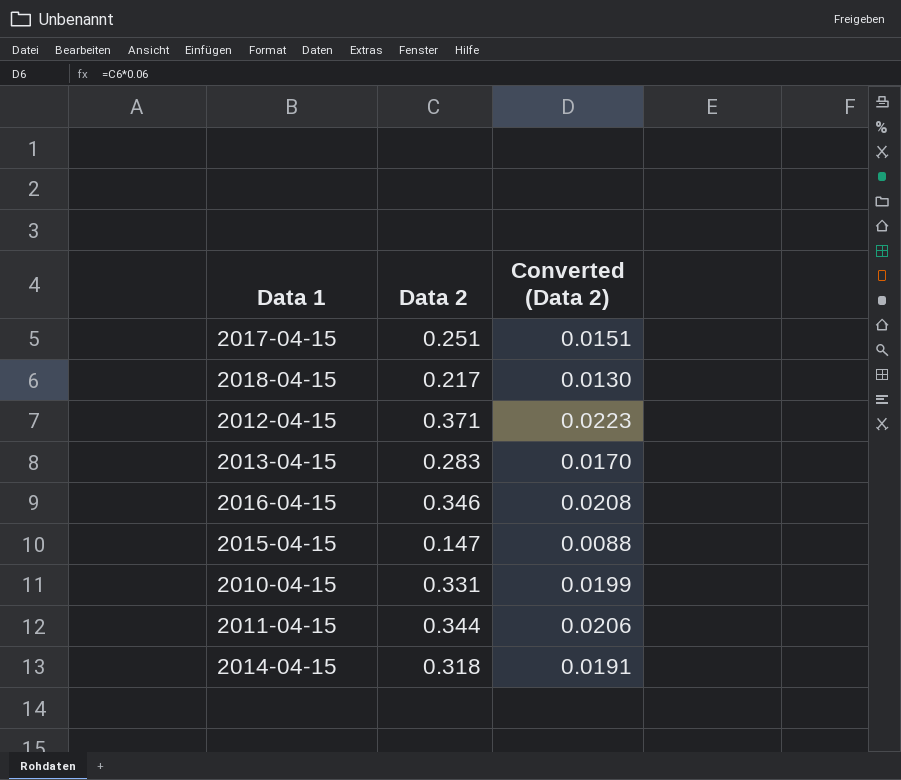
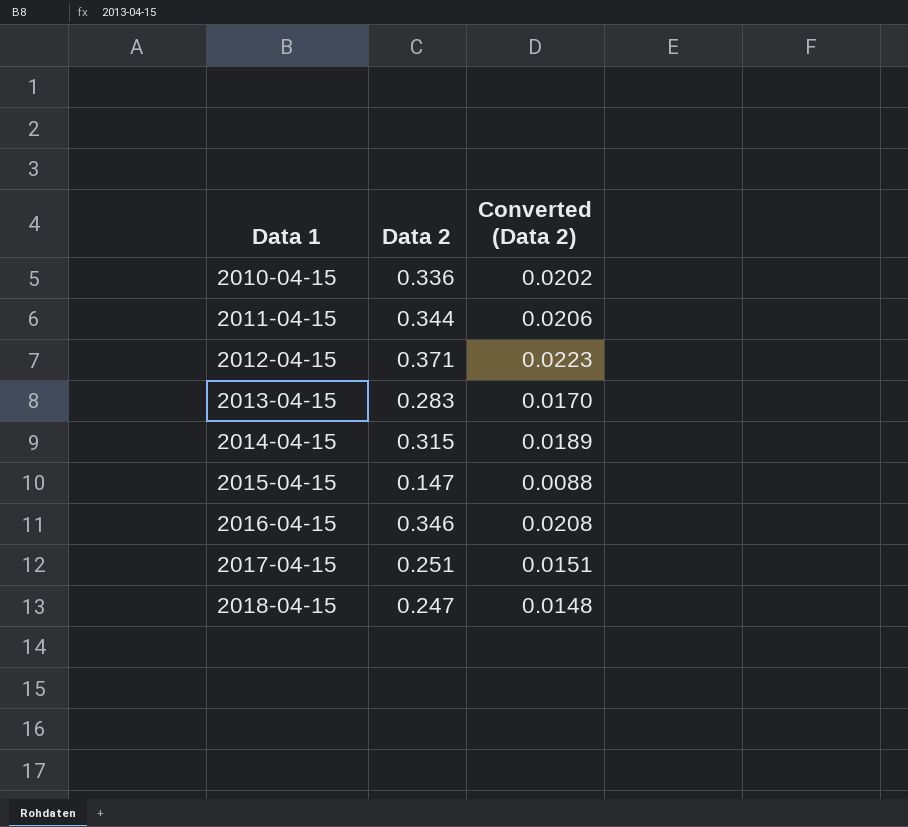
row order: none -> Data 1 ascending
2010-04-15 | Data 2: 0.331 -> 0.336
2010-04-15 | Converted (Data 2): 0.0199 -> 0.0202
2014-04-15 | Data 2: 0.318 -> 0.315
2014-04-15 | Converted (Data 2): 0.0191 -> 0.0189
2018-04-15 | Data 2: 0.217 -> 0.247
2018-04-15 | Converted (Data 2): 0.0130 -> 0.0148

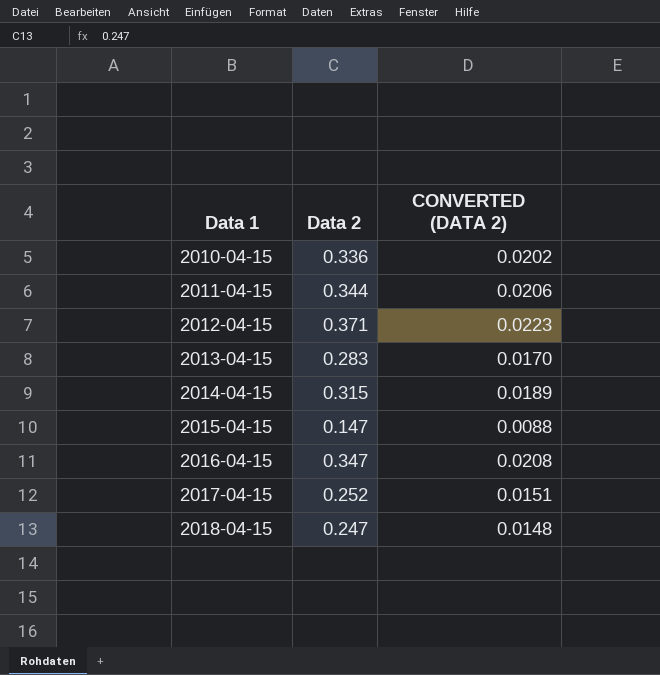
column name: Converted (Data 2) -> CONVERTED (DATA 2)
2016-04-15 | Data 2: 0.346 -> 0.347
2017-04-15 | Data 2: 0.251 -> 0.252

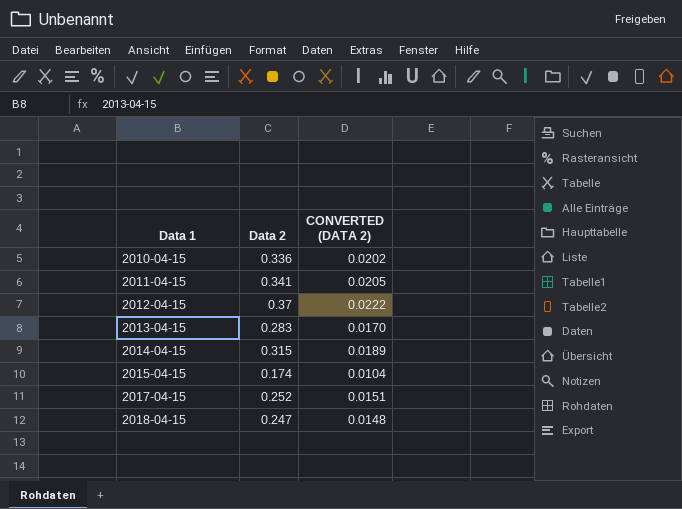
row 2016-04-15: 0.347 | 0.0208 -> none
2011-04-15 | Data 2: 0.344 -> 0.341
2011-04-15 | CONVERTED (DATA 2): 0.0206 -> 0.0205
2012-04-15 | Data 2: 0.371 -> 0.37
2012-04-15 | CONVERTED (DATA 2): 0.0223 -> 0.0222
2015-04-15 | Data 2: 0.147 -> 0.174
2015-04-15 | CONVERTED (DATA 2): 0.0088 -> 0.0104

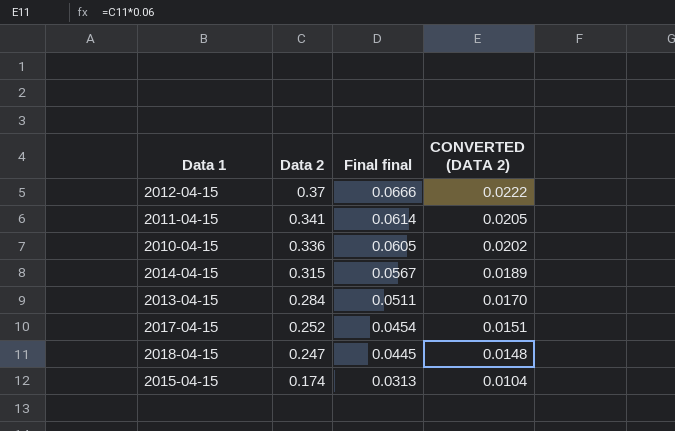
row order: Data 1 ascending -> Data 2 descending
column Final final | formula: none -> [Data 2] * 0.18
2013-04-15 | Data 2: 0.283 -> 0.284

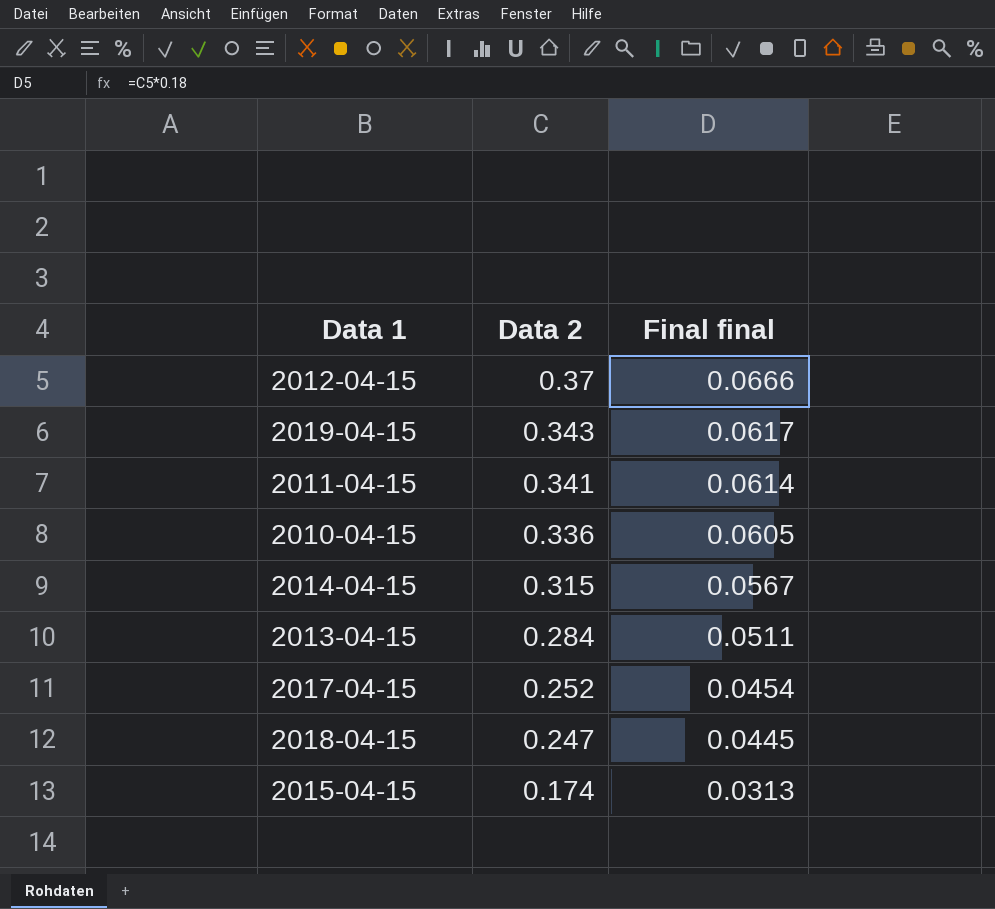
column CONVERTED (DATA 2) | formula: [Data 2] * 0.06 -> none
row 2019-04-15: none -> 0.343 | 0.0617

